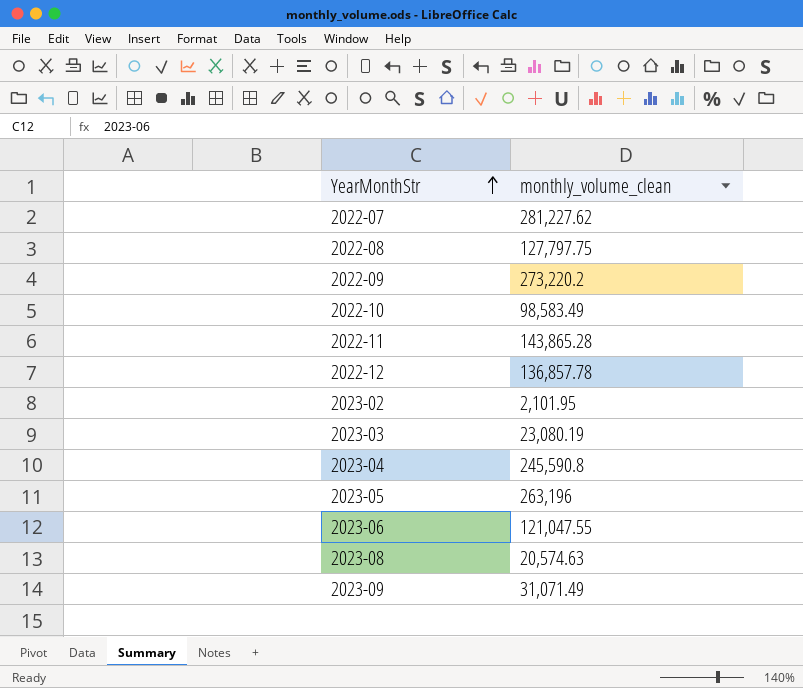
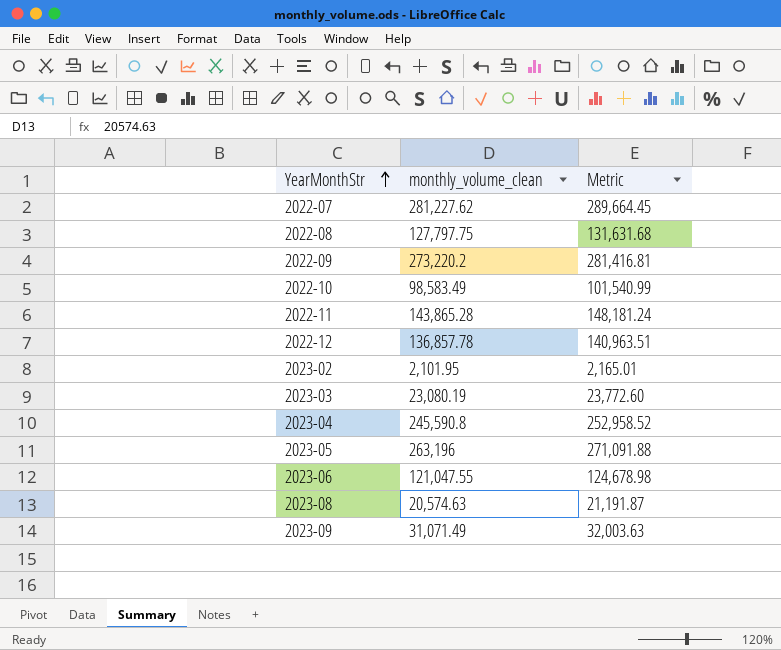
column Metric | formula: none -> [monthly_volume_clean] * 1.03

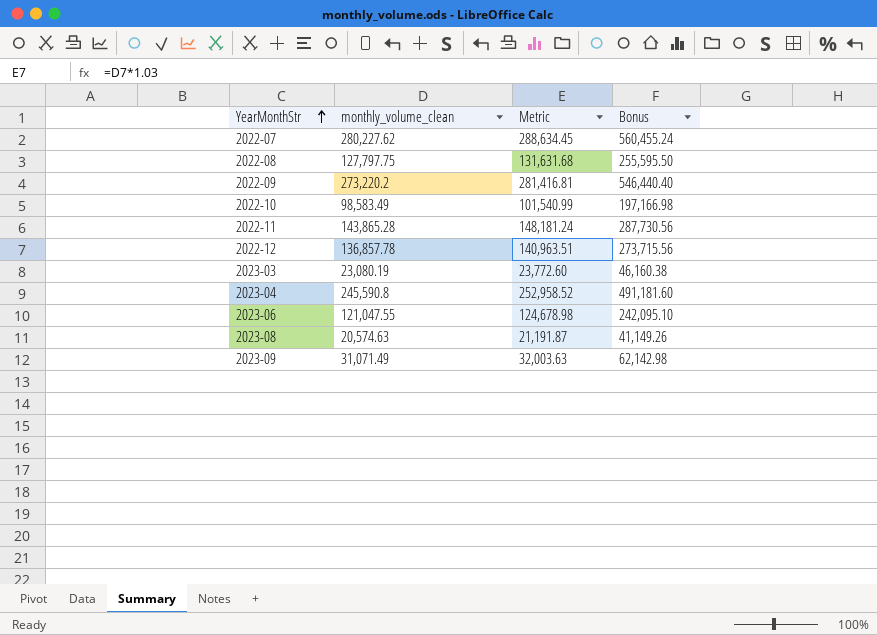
column Bonus | formula: none -> [monthly_volume_clean] * 2
row 2023-02: 2,101.95 | 2,165.01 -> none
row 2023-05: 263,196 | 271,091.88 -> none
2022-07 | monthly_volume_clean: 281,227.62 -> 280,227.62
2022-07 | Metric: 289,664.45 -> 288,634.45

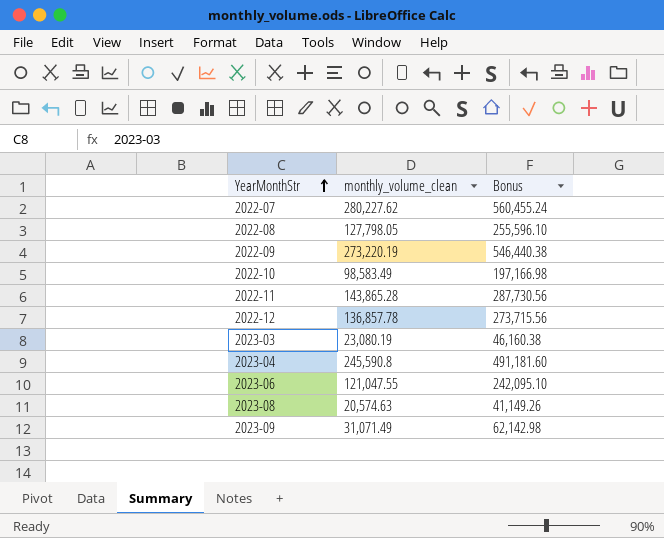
column Metric | formula: [monthly_volume_clean] * 1.03 -> none
2022-08 | monthly_volume_clean: 127,797.75 -> 127,798.05
2022-08 | Bonus: 255,595.50 -> 255,596.10
2022-09 | monthly_volume_clean: 273,220.2 -> 273,220.19
2022-09 | Bonus: 546,440.40 -> 546,440.38

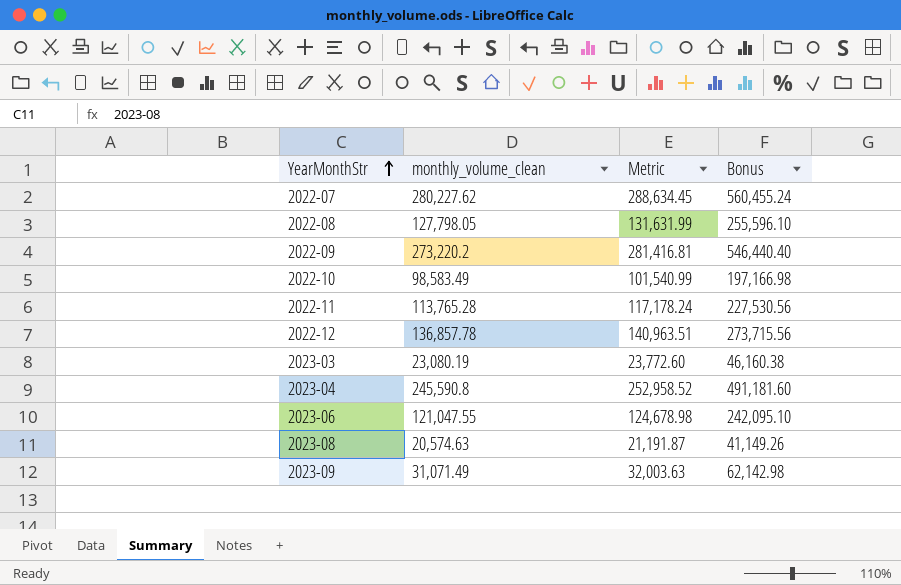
column Metric | formula: none -> [monthly_volume_clean] * 1.03
2022-09 | monthly_volume_clean: 273,220.19 -> 273,220.2
2022-09 | Bonus: 546,440.38 -> 546,440.40
2022-11 | monthly_volume_clean: 143,865.28 -> 113,765.28
2022-11 | Bonus: 287,730.56 -> 227,530.56

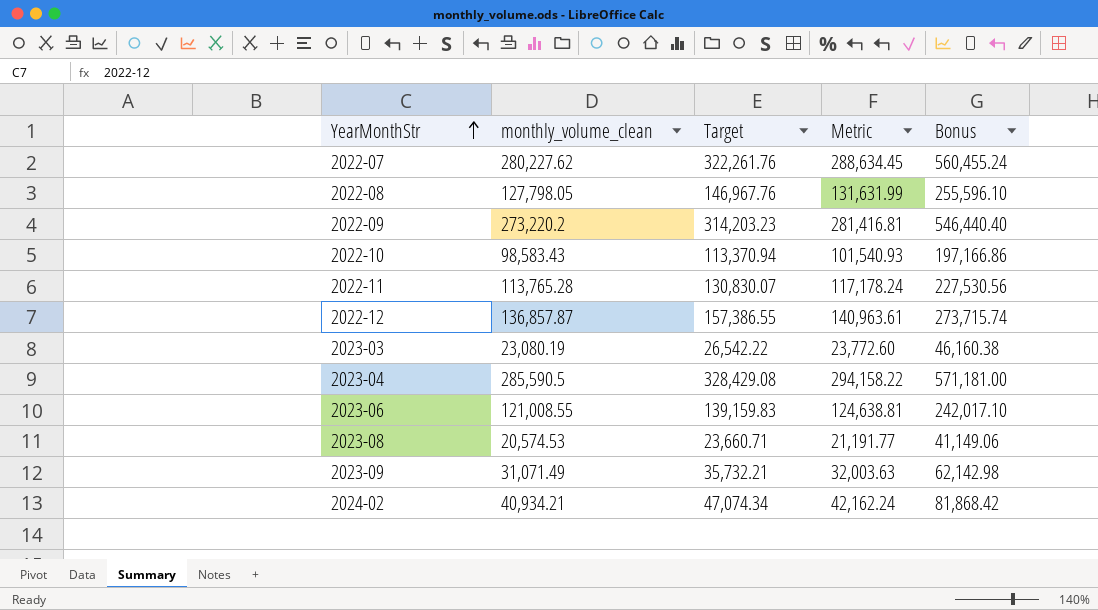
column Target | formula: none -> [monthly_volume_clean] * 1.15
2022-10 | monthly_volume_clean: 98,583.49 -> 98,583.43
2022-10 | Metric: 101,540.99 -> 101,540.93
2022-10 | Bonus: 197,166.98 -> 197,166.86
2022-12 | monthly_volume_clean: 136,857.78 -> 136,857.87
2022-12 | Metric: 140,963.51 -> 140,963.61
2022-12 | Bonus: 273,715.56 -> 273,715.74
2023-04 | monthly_volume_clean: 245,590.8 -> 285,590.5
2023-04 | Metric: 252,958.52 -> 294,158.22
2023-04 | Bonus: 491,181.60 -> 571,181.00
2023-06 | monthly_volume_clean: 121,047.55 -> 121,008.55
2023-06 | Metric: 124,678.98 -> 124,638.81
2023-06 | Bonus: 242,095.10 -> 242,017.10
2023-08 | monthly_volume_clean: 20,574.63 -> 20,574.53
2023-08 | Metric: 21,191.87 -> 21,191.77
2023-08 | Bonus: 41,149.26 -> 41,149.06
row 2024-02: none -> 40,934.21 | 47,074.34 | 42,162.24 | 81,868.42

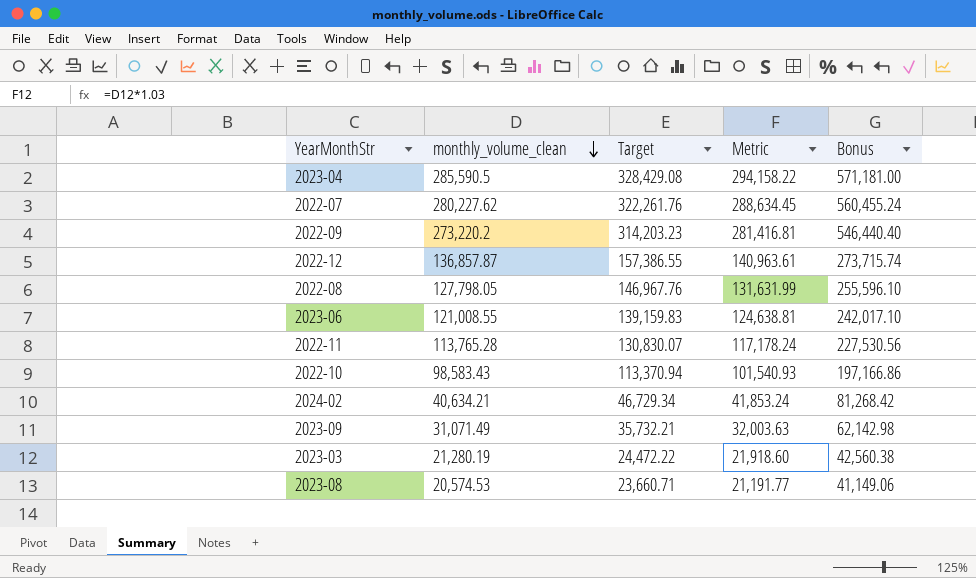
row order: YearMonthStr ascending -> monthly_volume_clean descending
2024-02 | monthly_volume_clean: 40,934.21 -> 40,634.21
2024-02 | Target: 47,074.34 -> 46,729.34
2024-02 | Metric: 42,162.24 -> 41,853.24
2024-02 | Bonus: 81,868.42 -> 81,268.42
2023-03 | monthly_volume_clean: 23,080.19 -> 21,280.19
2023-03 | Target: 26,542.22 -> 24,472.22
2023-03 | Metric: 23,772.60 -> 21,918.60
2023-03 | Bonus: 46,160.38 -> 42,560.38

